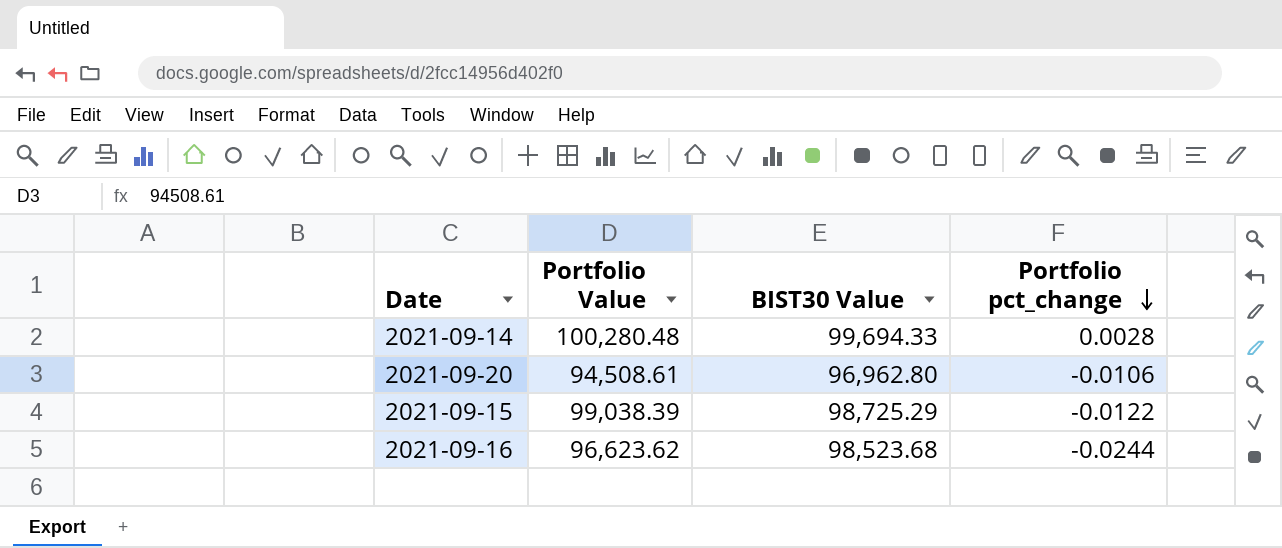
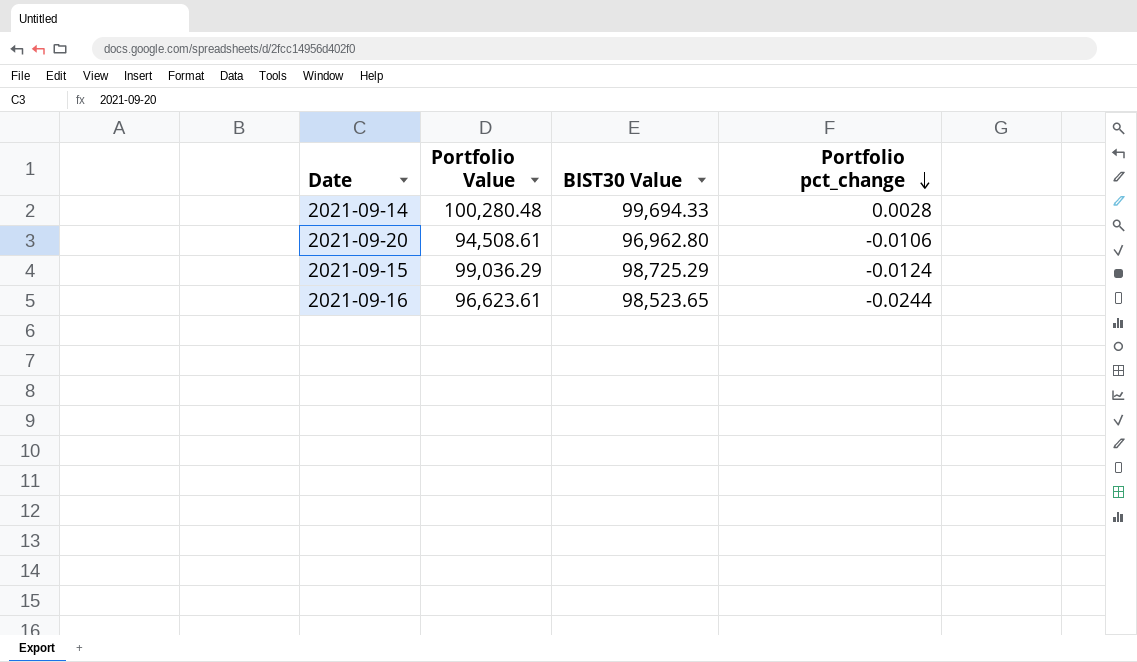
2021-09-15 | Portfolio Value: 99,038.39 -> 99,036.29
2021-09-15 | Portfolio pct_change: -0.0122 -> -0.0124
2021-09-16 | Portfolio Value: 96,623.62 -> 96,623.61
2021-09-16 | BIST30 Value: 98,523.68 -> 98,523.65

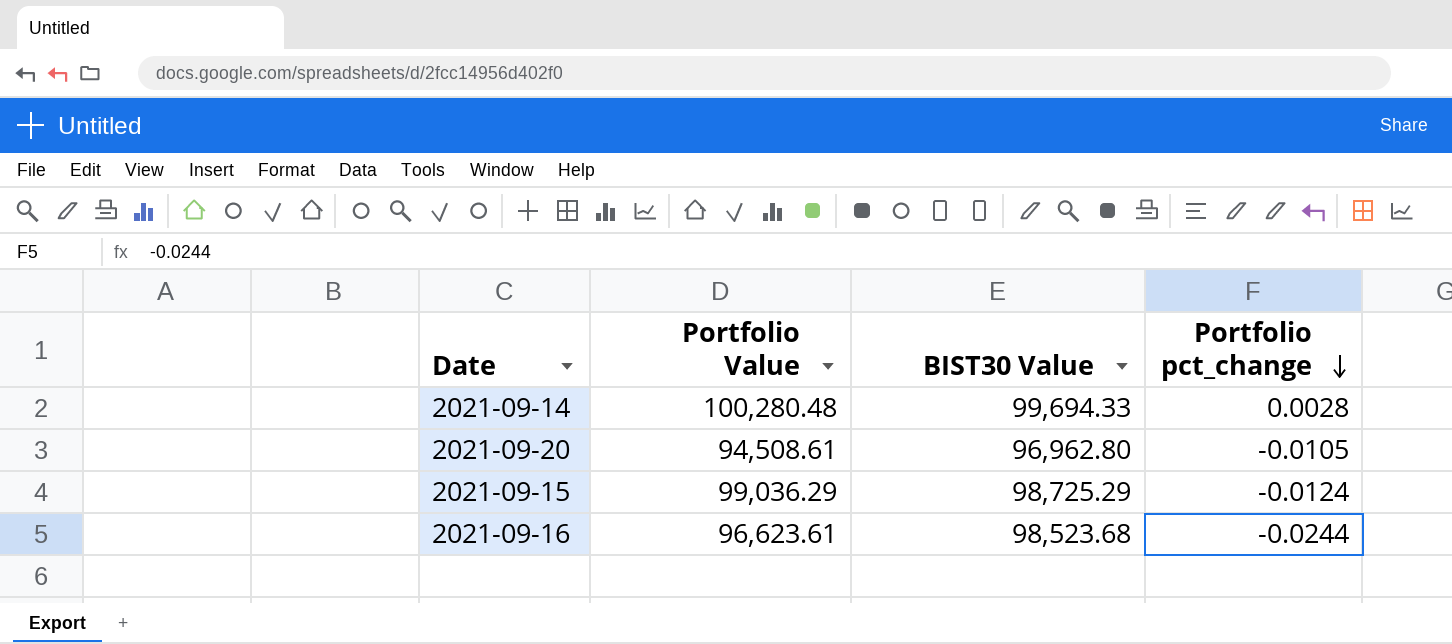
2021-09-20 | Portfolio pct_change: -0.0106 -> -0.0105
2021-09-16 | BIST30 Value: 98,523.65 -> 98,523.68

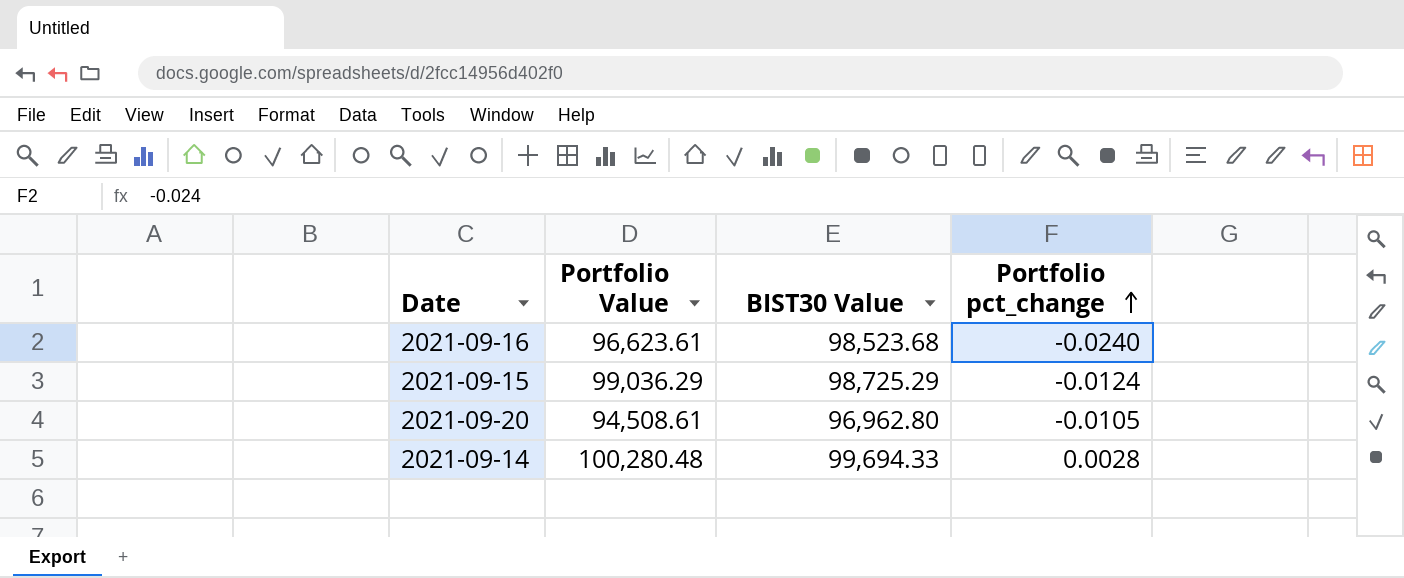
row order: Portfolio pct_change descending -> Portfolio pct_change ascending
2021-09-16 | Portfolio pct_change: -0.0244 -> -0.0240

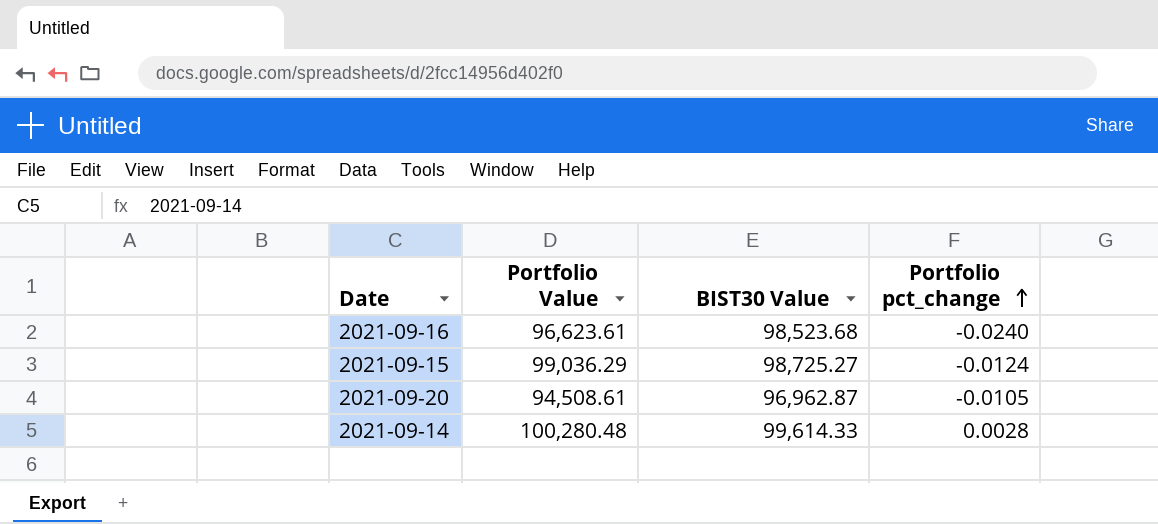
2021-09-15 | BIST30 Value: 98,725.29 -> 98,725.27
2021-09-20 | BIST30 Value: 96,962.80 -> 96,962.87
2021-09-14 | BIST30 Value: 99,694.33 -> 99,614.33

